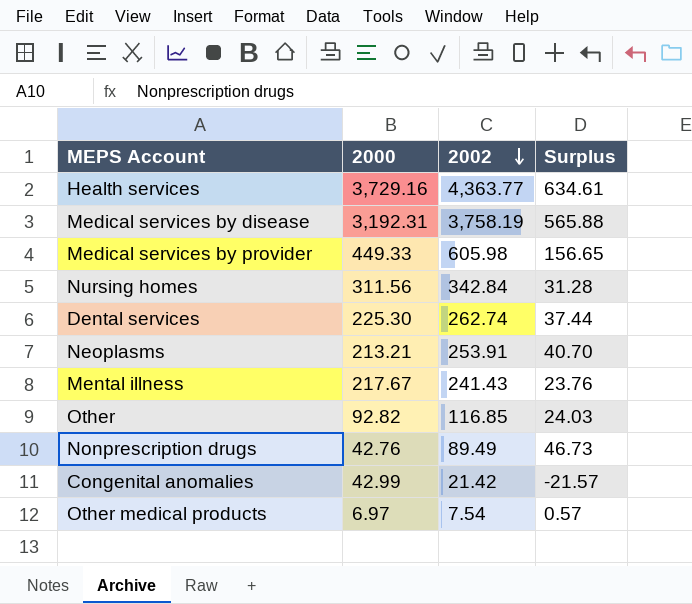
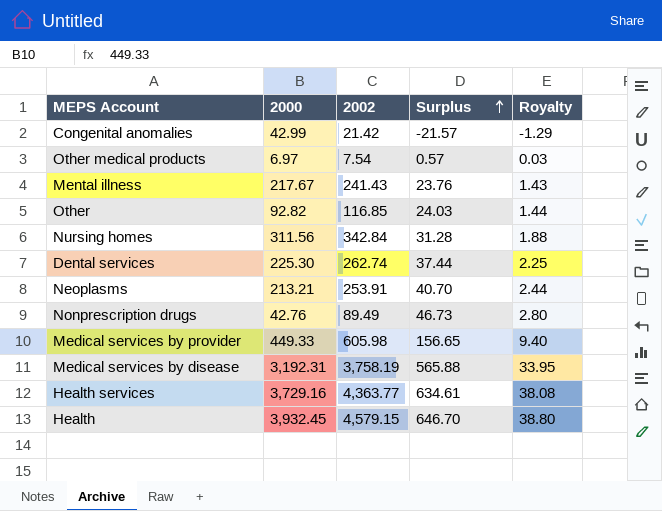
row order: 2002 descending -> Surplus ascending
column Royalty | formula: none -> [Surplus] * 0.06
row Health: none -> 3,932.45 | 4,579.15 | 646.70 | 38.80

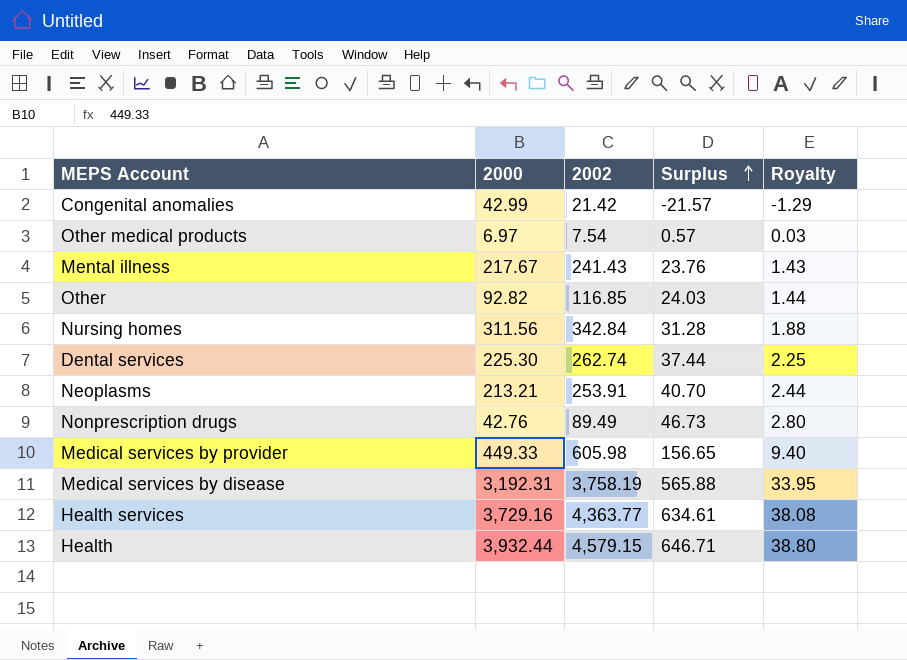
Health | 2000: 3,932.45 -> 3,932.44
Health | Surplus: 646.70 -> 646.71

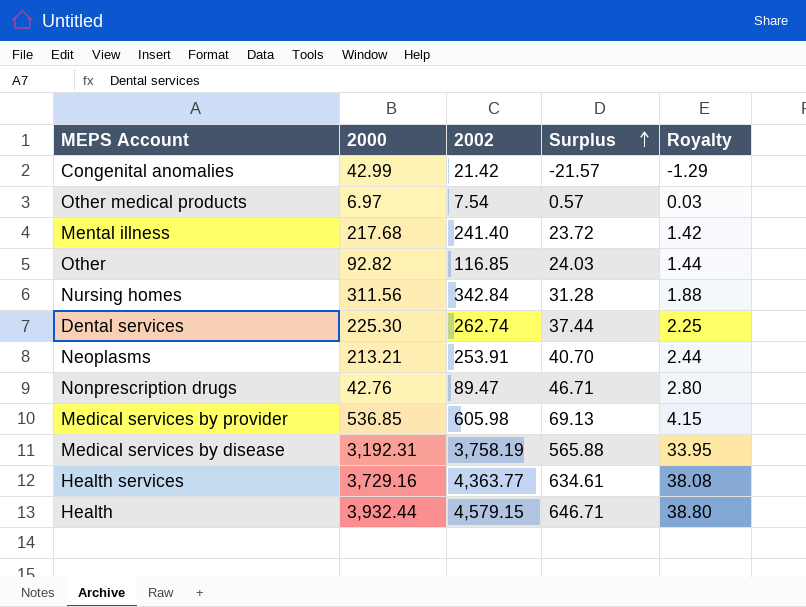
Mental illness | 2000: 217.67 -> 217.68
Mental illness | 2002: 241.43 -> 241.40
Mental illness | Surplus: 23.76 -> 23.72
Mental illness | Royalty: 1.43 -> 1.42
Nonprescription drugs | 2002: 89.49 -> 89.47
Nonprescription drugs | Surplus: 46.73 -> 46.71
Medical services by provider | 2000: 449.33 -> 536.85
Medical services by provider | Surplus: 156.65 -> 69.13
Medical services by provider | Royalty: 9.40 -> 4.15

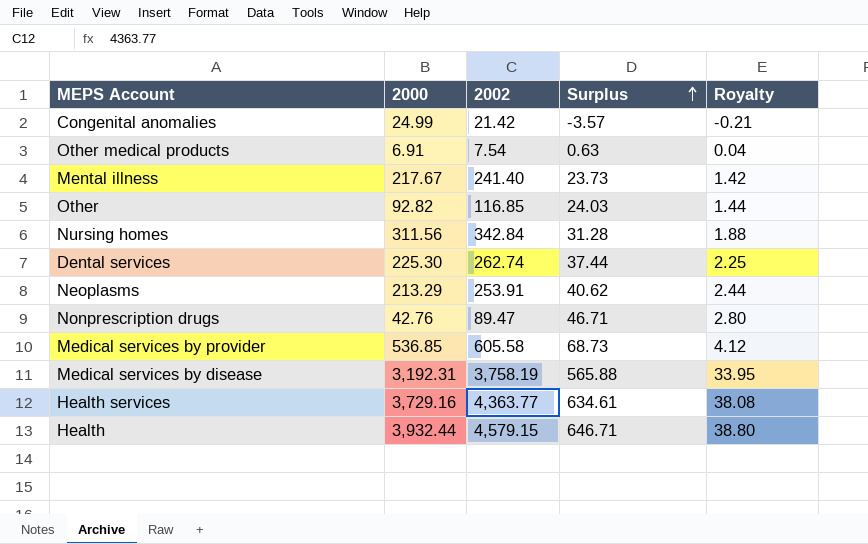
Congenital anomalies | 2000: 42.99 -> 24.99
Congenital anomalies | Surplus: -21.57 -> -3.57
Congenital anomalies | Royalty: -1.29 -> -0.21
Other medical products | 2000: 6.97 -> 6.91
Other medical products | Surplus: 0.57 -> 0.63
Other medical products | Royalty: 0.03 -> 0.04
Mental illness | 2000: 217.68 -> 217.67
Mental illness | Surplus: 23.72 -> 23.73
Neoplasms | 2000: 213.21 -> 213.29
Neoplasms | Surplus: 40.70 -> 40.62
Medical services by provider | 2002: 605.98 -> 605.58
Medical services by provider | Surplus: 69.13 -> 68.73
Medical services by provider | Royalty: 4.15 -> 4.12

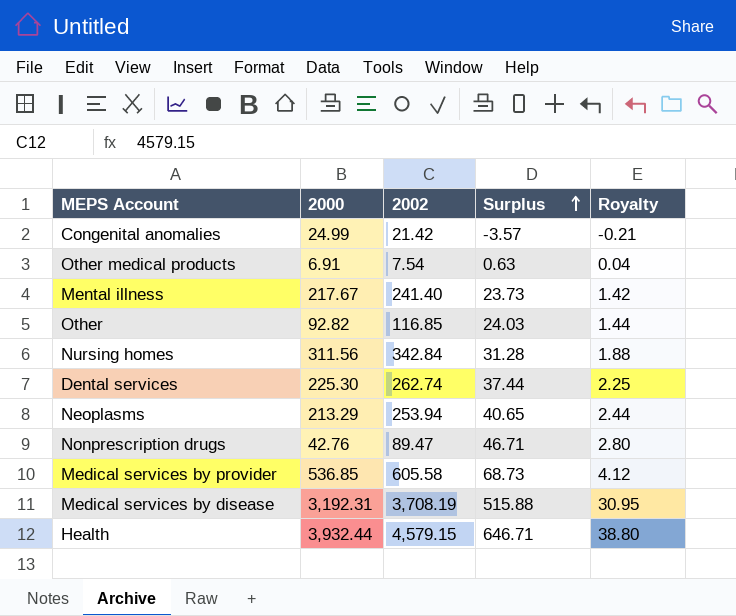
row Health services: 3,729.16 | 4,363.77 | 634.61 | 38.08 -> none
Neoplasms | 2002: 253.91 -> 253.94
Neoplasms | Surplus: 40.62 -> 40.65
Medical services by disease | 2002: 3,758.19 -> 3,708.19
Medical services by disease | Surplus: 565.88 -> 515.88
Medical services by disease | Royalty: 33.95 -> 30.95

